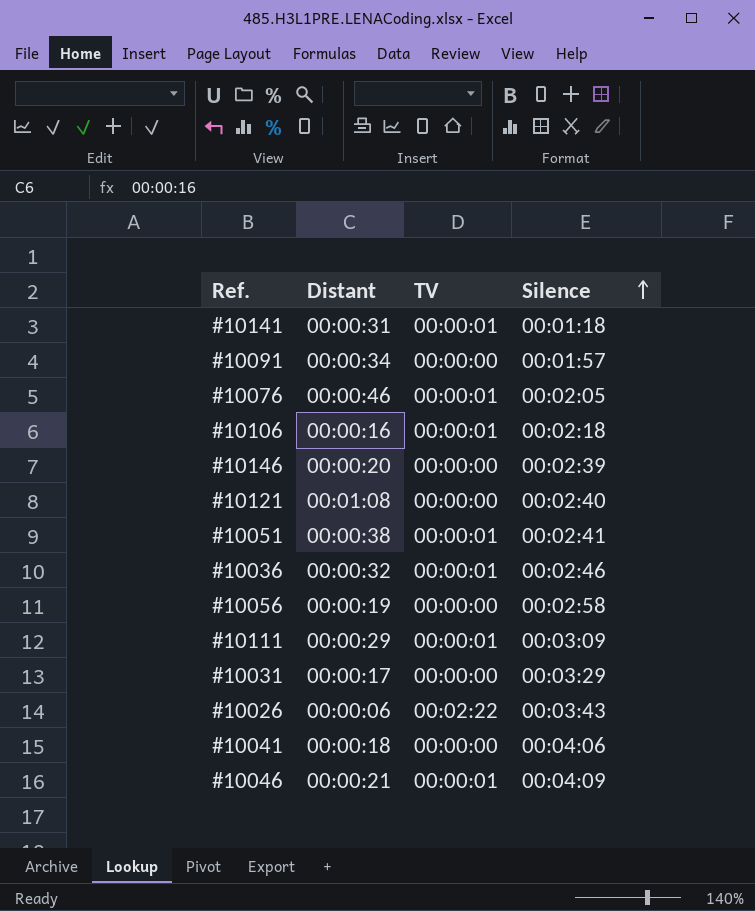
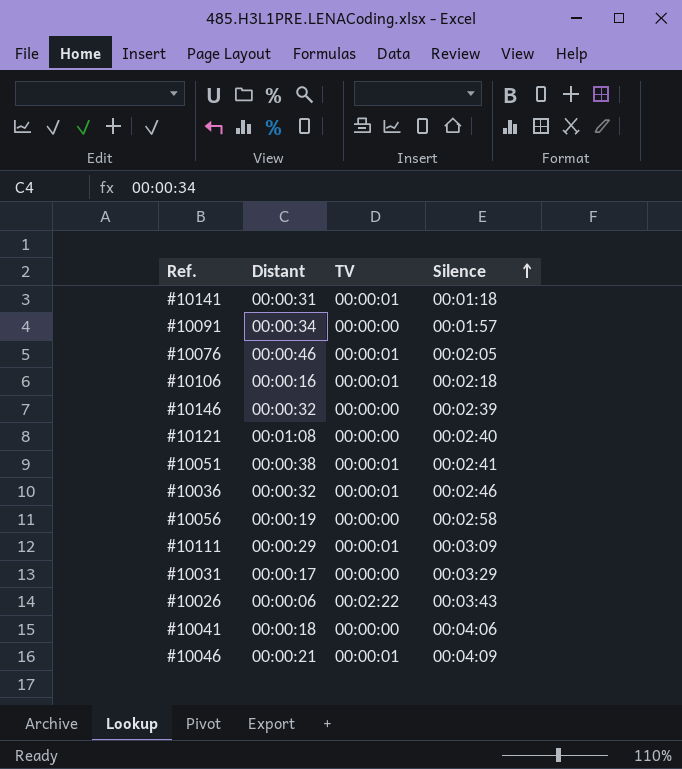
#10146 | Distant: 00:00:20 -> 00:00:32

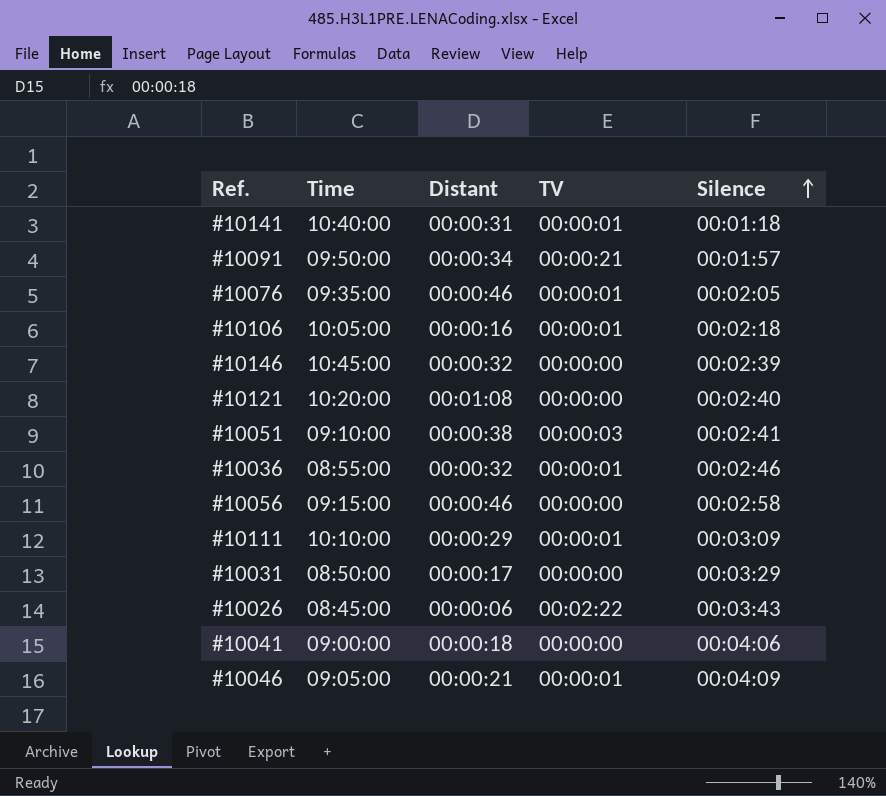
column Time | position: none -> 2
#10091 | TV: 00:00:00 -> 00:00:21
#10051 | TV: 00:00:01 -> 00:00:03
#10056 | Distant: 00:00:19 -> 00:00:46

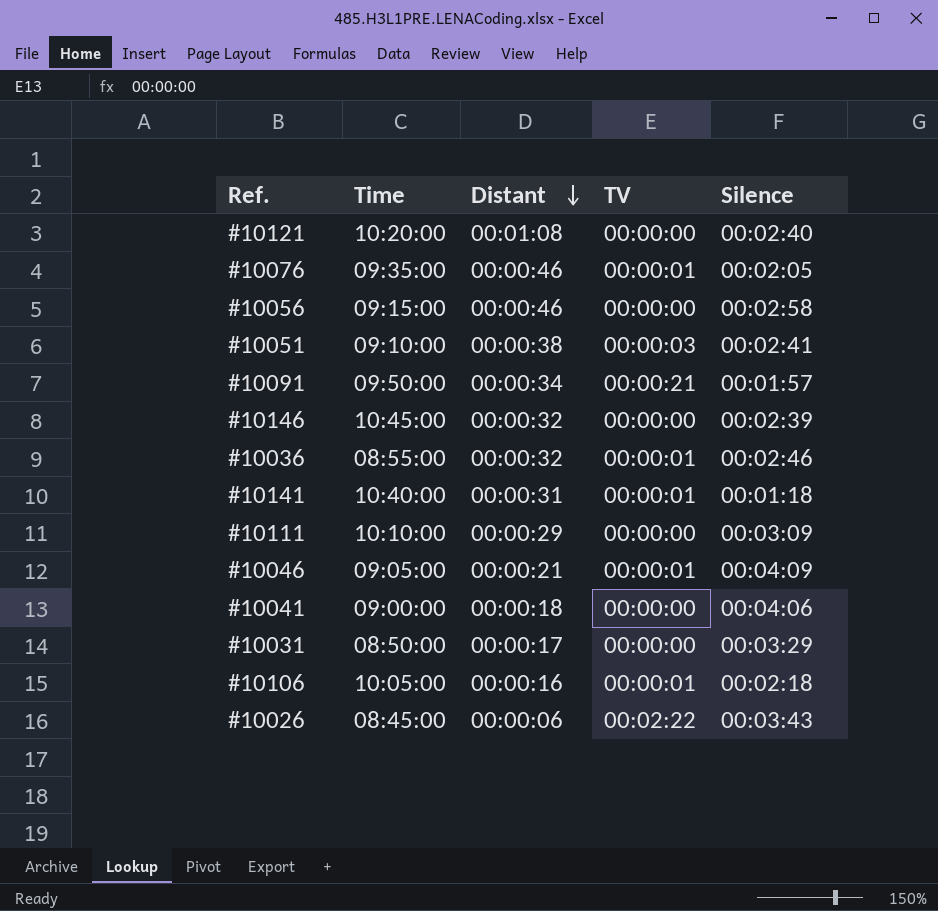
row order: Silence ascending -> Distant descending
#10111 | TV: 00:00:01 -> 00:00:00

